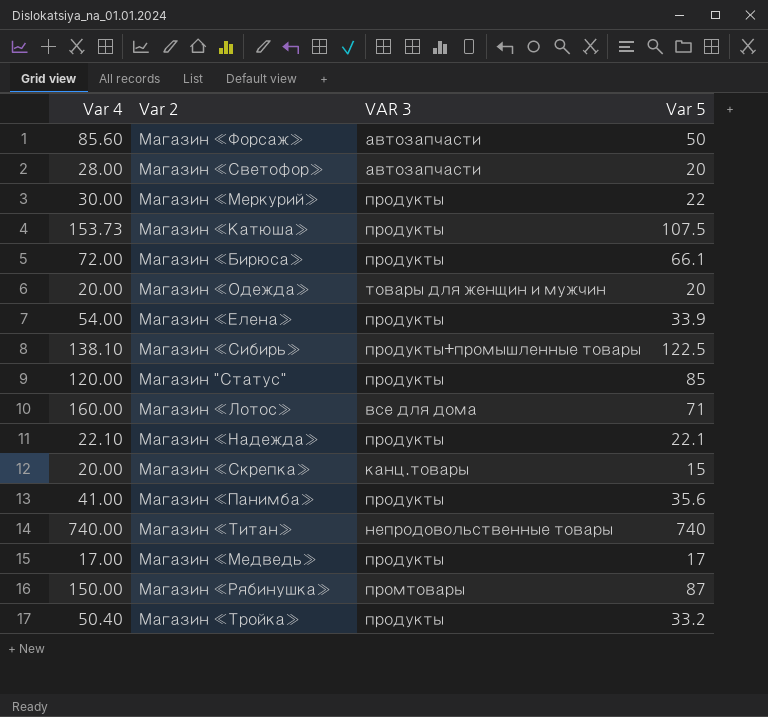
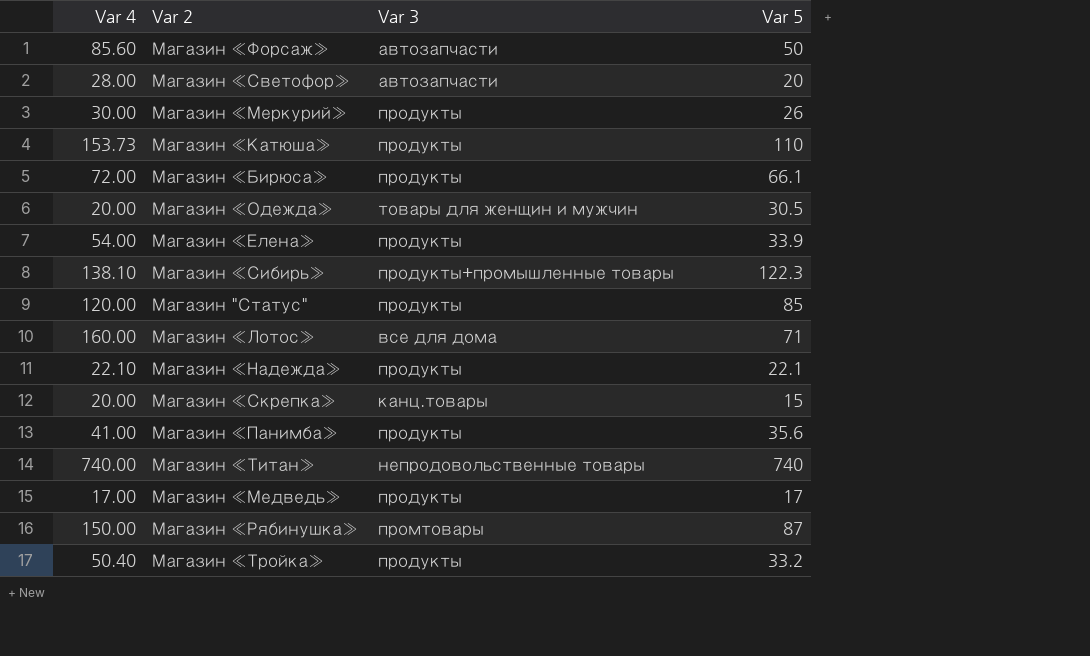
column name: VAR 3 -> Var 3
Магазин «Меркурий» | Var 5: 22 -> 26
Магазин «Катюша» | Var 5: 107.5 -> 110
Магазин «Одежда» | Var 5: 20 -> 30.5
Магазин «Сибирь» | Var 5: 122.5 -> 122.3

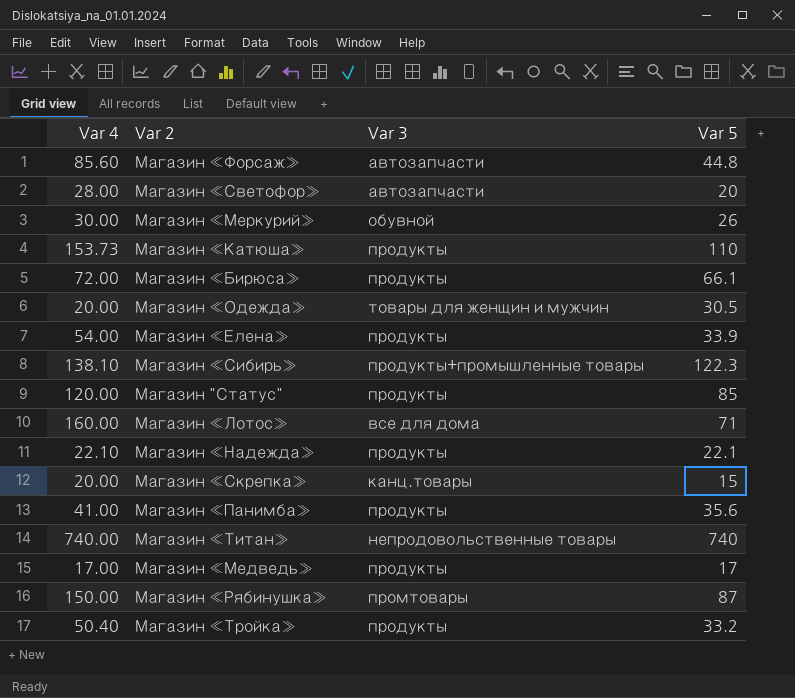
Магазин «Форсаж» | Var 5: 50 -> 44.8
Магазин «Меркурий» | Var 3: продукты -> обувной

